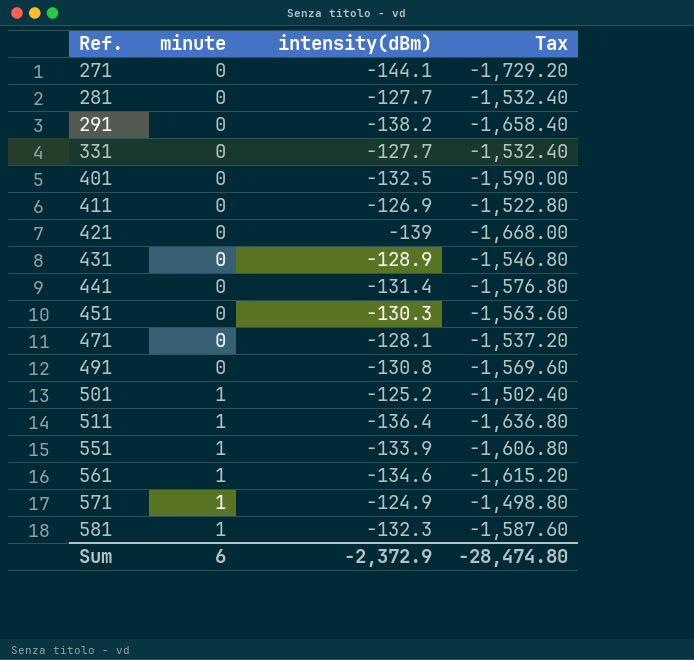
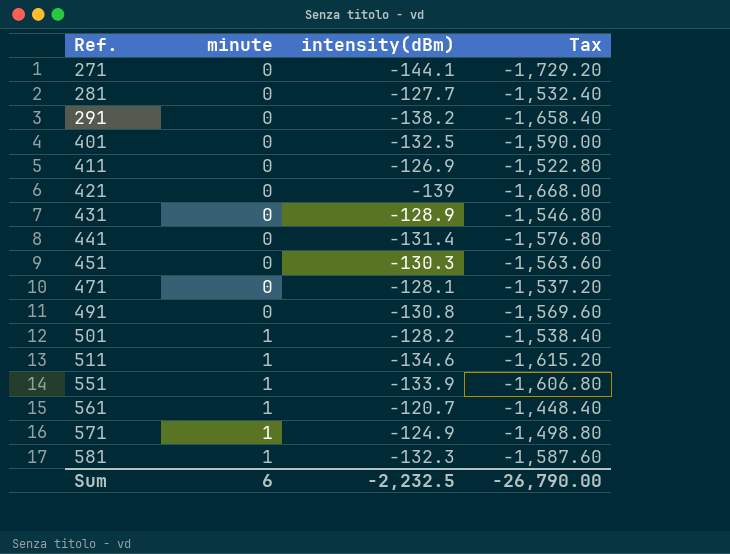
row 331: 0 | -127.7 | -1,532.40 -> none
501 | intensity(dBm): -125.2 -> -128.2
501 | Tax: -1,502.40 -> -1,538.40
511 | intensity(dBm): -136.4 -> -134.6
511 | Tax: -1,636.80 -> -1,615.20
561 | intensity(dBm): -134.6 -> -120.7
561 | Tax: -1,615.20 -> -1,448.40
Sum | intensity(dBm): -2,372.9 -> -2,232.5
Sum | Tax: -28,474.80 -> -26,790.00

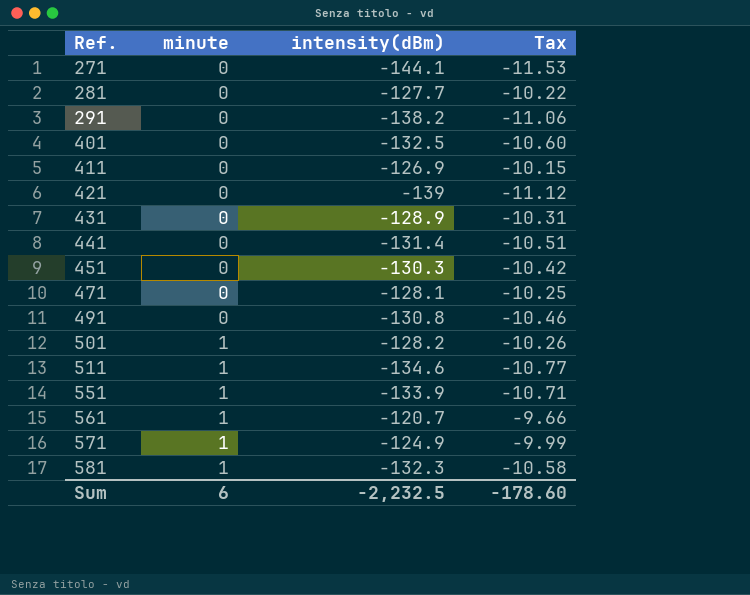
column Tax | formula: [intensity(dBm)] * 12 -> [intensity(dBm)] * 0.08
Sum | Tax: -26,790.00 -> -178.60

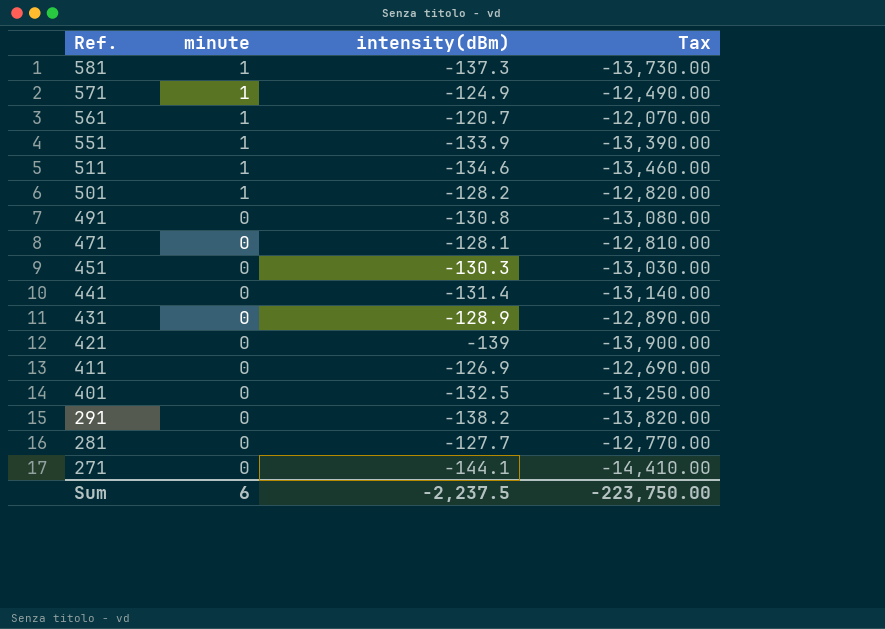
row order: Ref. ascending -> Ref. descending
column Tax | formula: [intensity(dBm)] * 0.08 -> [intensity(dBm)] * 100
581 | intensity(dBm): -132.3 -> -137.3
Sum | intensity(dBm): -2,232.5 -> -2,237.5
Sum | Tax: -178.60 -> -223,750.00

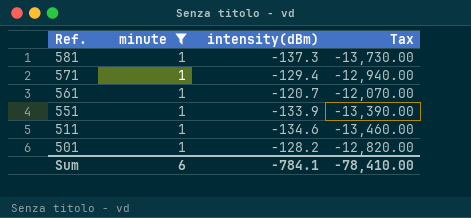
filter: none -> minute = 1
571 | intensity(dBm): -124.9 -> -129.4
571 | Tax: -12,490.00 -> -12,940.00
Sum | intensity(dBm): -2,237.5 -> -784.1
Sum | Tax: -223,750.00 -> -78,410.00

